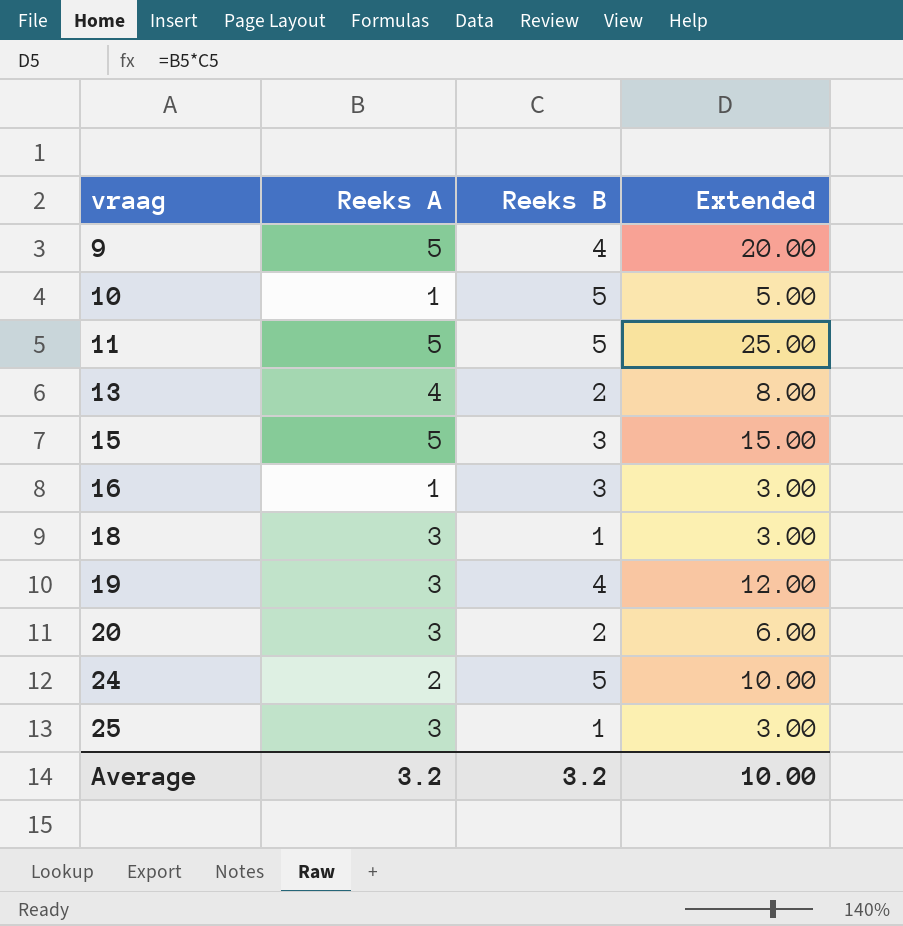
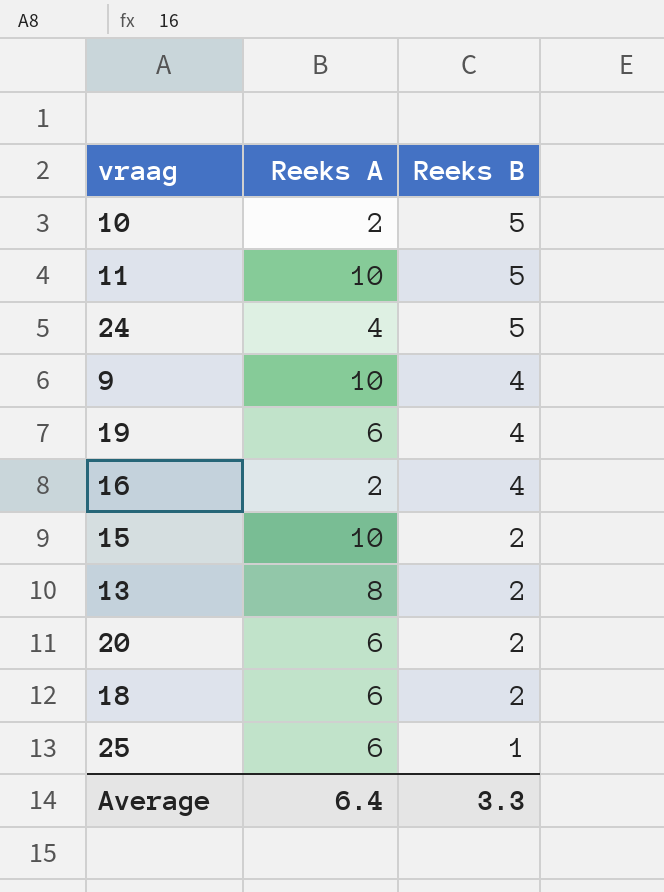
row order: vraag ascending -> Reeks B descending
column Extended | formula: [Reeks A] * [Reeks B] -> none
10 | Reeks A: 1 -> 2
11 | Reeks A: 5 -> 10
24 | Reeks A: 2 -> 4
9 | Reeks A: 5 -> 10
19 | Reeks A: 3 -> 6
16 | Reeks A: 1 -> 2
16 | Reeks B: 3 -> 4
15 | Reeks A: 5 -> 10
15 | Reeks B: 3 -> 2
13 | Reeks A: 4 -> 8
20 | Reeks A: 3 -> 6
18 | Reeks A: 3 -> 6
18 | Reeks B: 1 -> 2
25 | Reeks A: 3 -> 6
Average | Reeks A: 3.2 -> 6.4
Average | Reeks B: 3.2 -> 3.3

